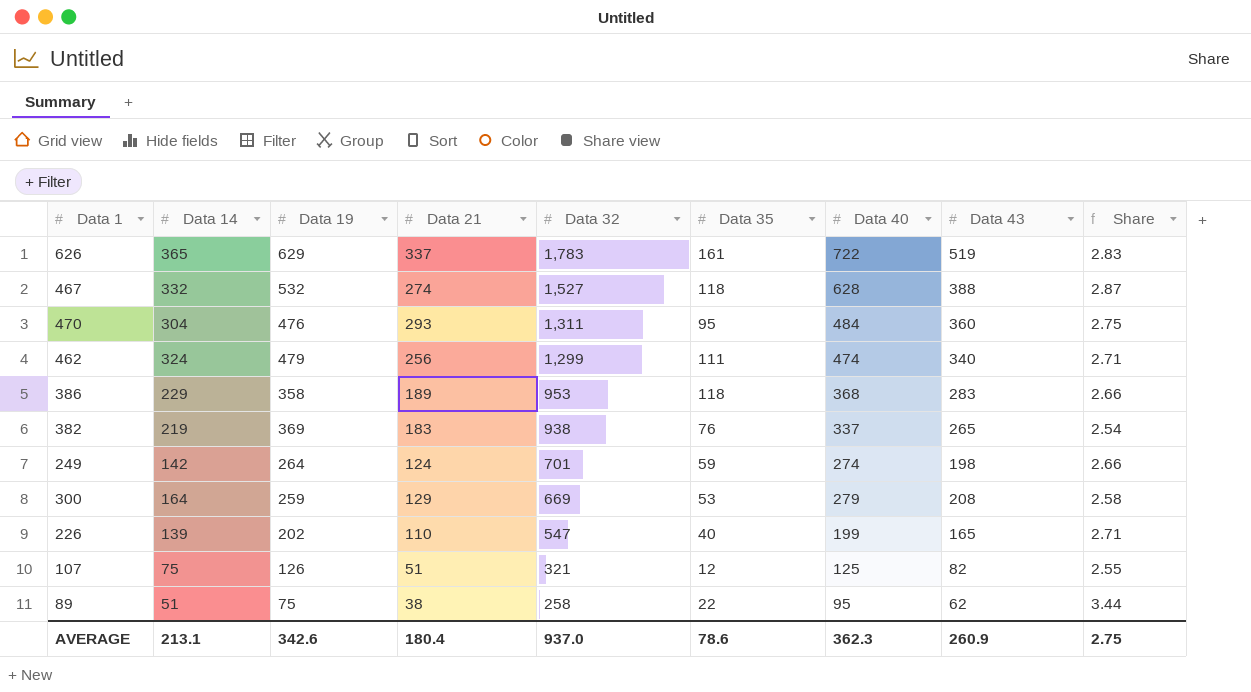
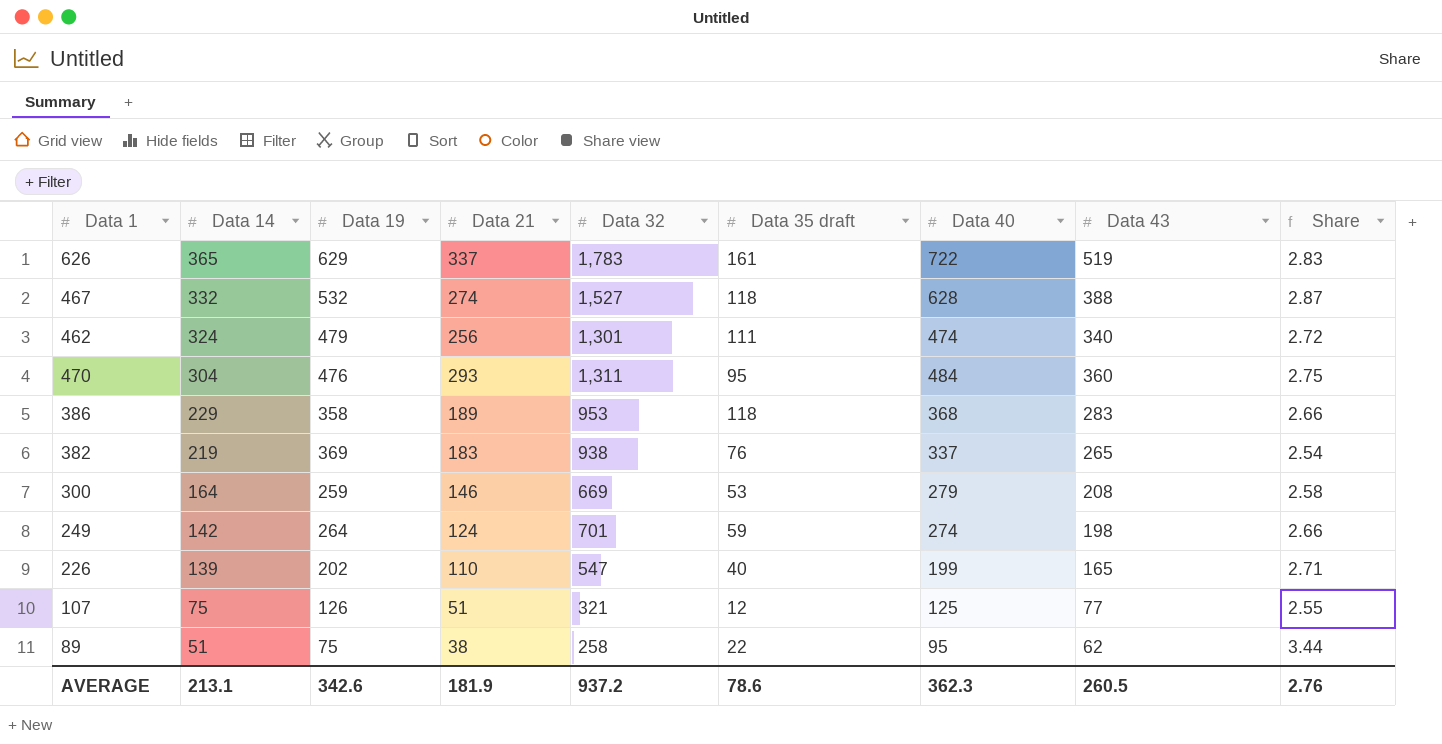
row order: Data 32 descending -> Data 14 descending
column name: Data 35 -> Data 35 draft
462 | Data 32: 1,299 -> 1,301
462 | Share: 2.71 -> 2.72
300 | Data 21: 129 -> 146
107 | Data 43: 82 -> 77
AVERAGE | Data 21: 180.4 -> 181.9
AVERAGE | Data 32: 937.0 -> 937.2
AVERAGE | Data 43: 260.9 -> 260.5
AVERAGE | Share: 2.75 -> 2.76

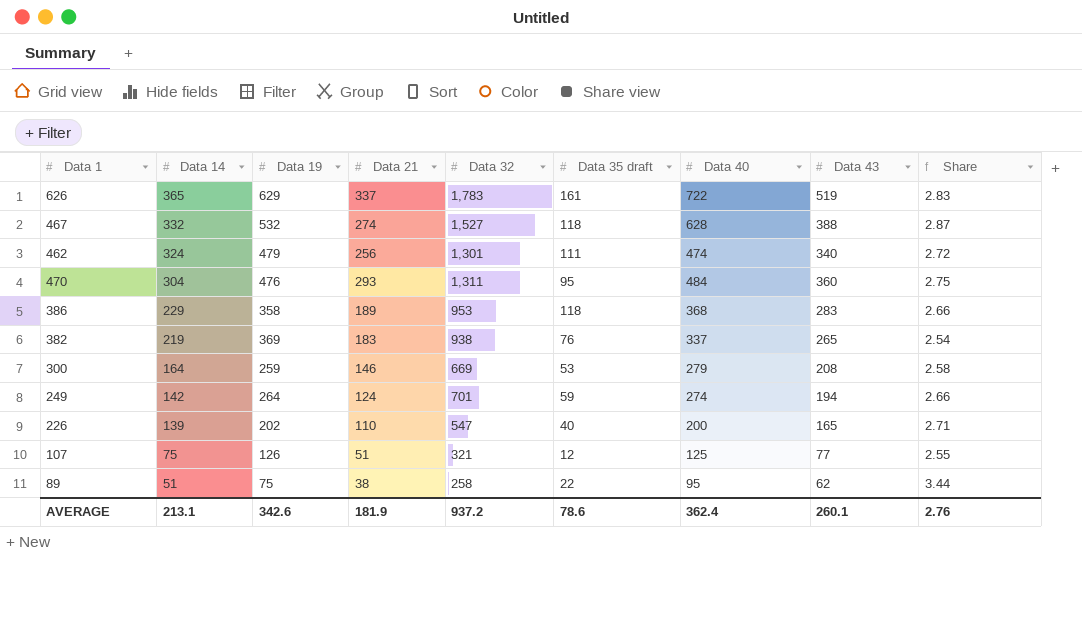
249 | Data 43: 198 -> 194
226 | Data 40: 199 -> 200
AVERAGE | Data 40: 362.3 -> 362.4
AVERAGE | Data 43: 260.5 -> 260.1

